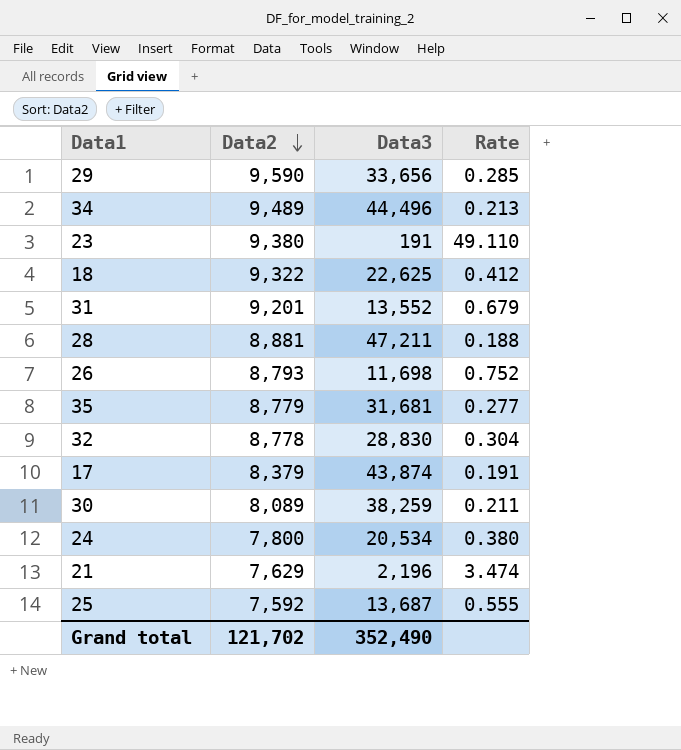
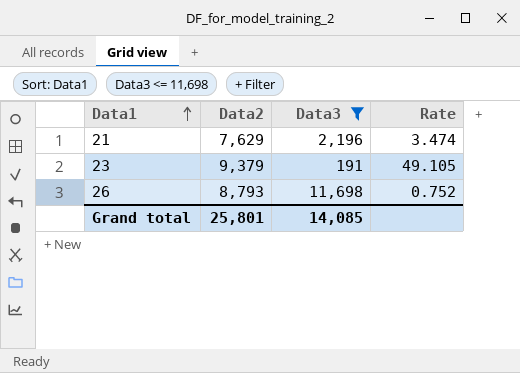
filter: none -> Data3 <= 11,698
row order: Data2 descending -> Data1 ascending
23 | Data2: 9,380 -> 9,379
23 | Rate: 49.110 -> 49.105
Grand total | Data2: 121,702 -> 25,801
Grand total | Data3: 352,490 -> 14,085

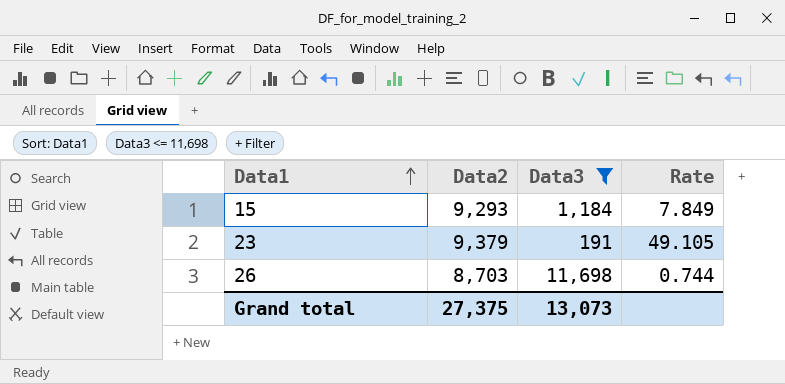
row 21: 7,629 | 2,196 | 3.474 -> none
row 15: none -> 9,293 | 1,184 | 7.849
26 | Data2: 8,793 -> 8,703
26 | Rate: 0.752 -> 0.744
Grand total | Data2: 25,801 -> 27,375
Grand total | Data3: 14,085 -> 13,073

